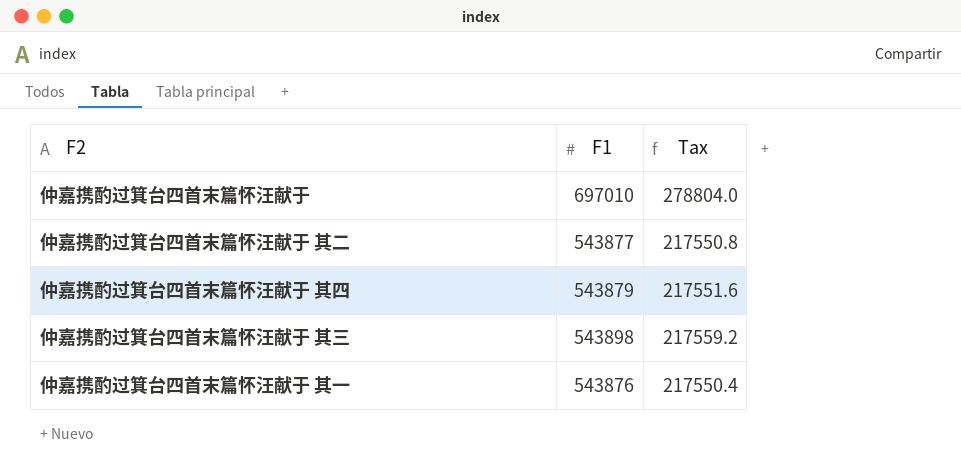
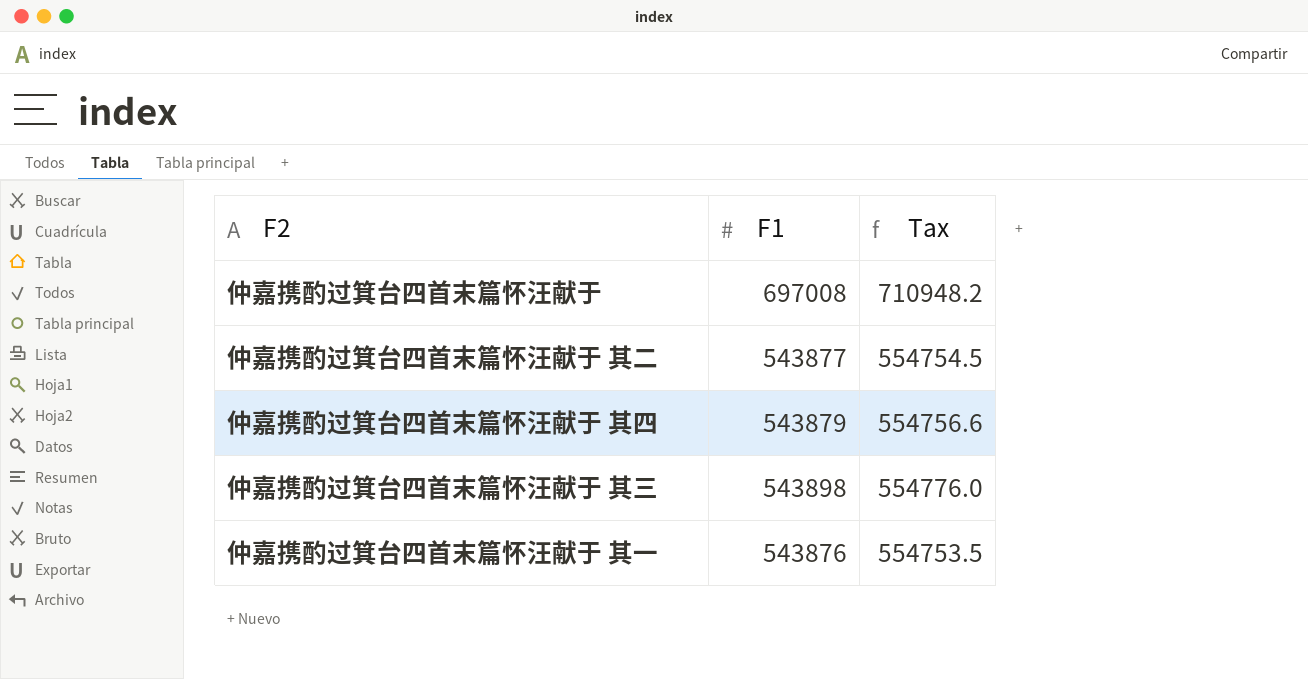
column Tax | formula: [F1] * 0.4 -> [F1] * 1.02
仲嘉携酌过箕台四首末篇怀汪献于 | F1: 697010 -> 697008

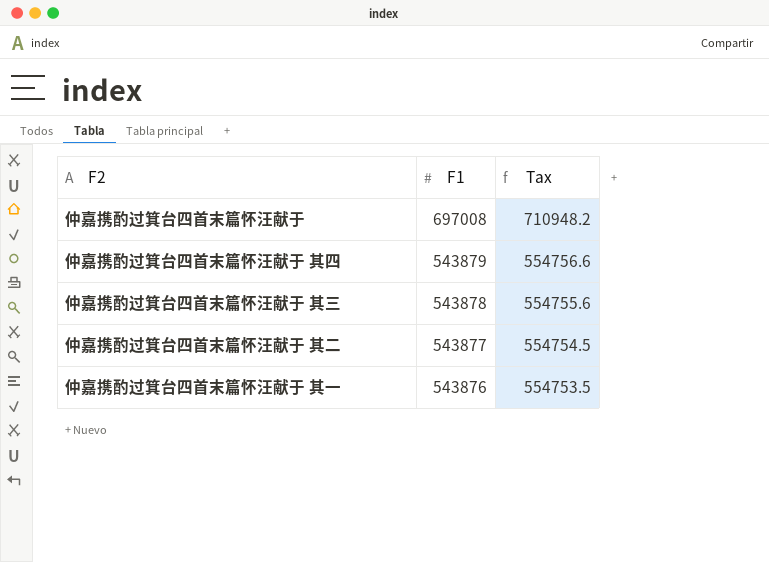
row order: none -> F1 descending
仲嘉携酌过箕台四首末篇怀汪献于 其三 | F1: 543898 -> 543878
仲嘉携酌过箕台四首末篇怀汪献于 其三 | Tax: 554776.0 -> 554755.6

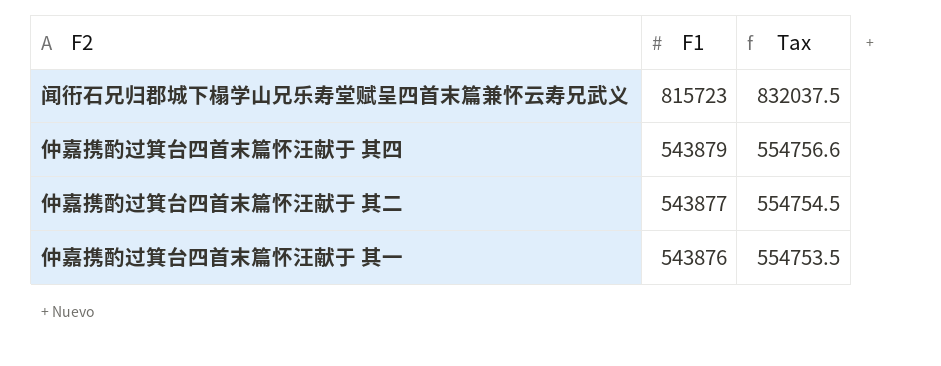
row 仲嘉携酌过箕台四首末篇怀汪献于: 697008 | 710948.2 -> none
row 仲嘉携酌过箕台四首末篇怀汪献于 其三: 543878 | 554755.6 -> none
row 闻衎石兄归郡城下榻学山兄乐寿堂赋呈四首末篇兼怀云寿兄武义: none -> 815723 | 832037.5

